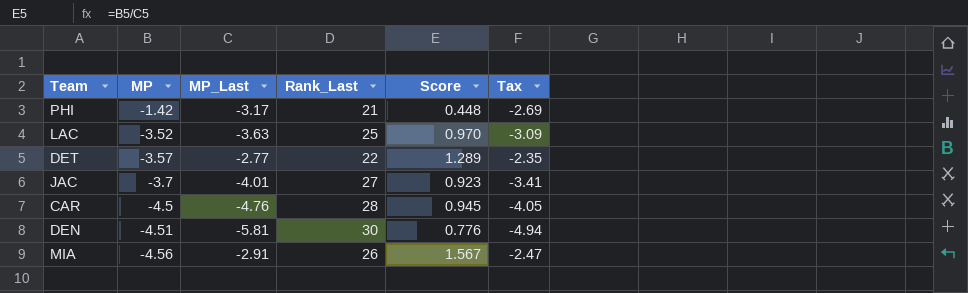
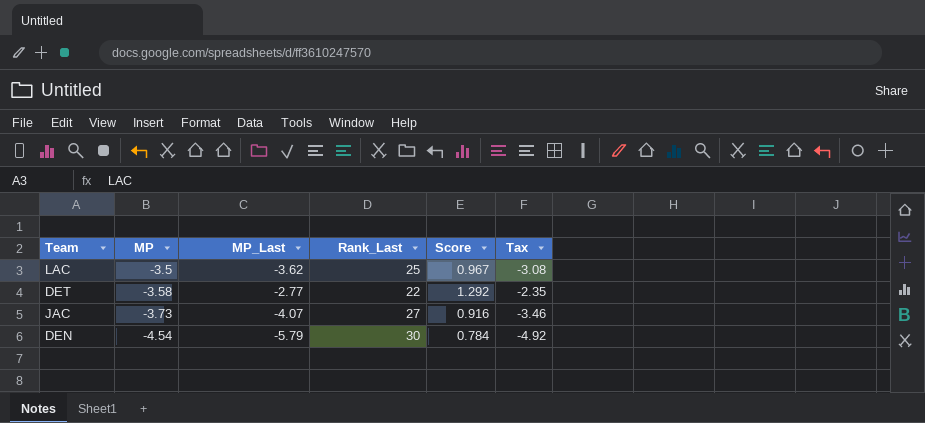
row PHI: -1.42 | -3.17 | 21 | 0.448 | -2.69 -> none
row CAR: -4.5 | -4.76 | 28 | 0.945 | -4.05 -> none
row MIA: -4.56 | -2.91 | 26 | 1.567 | -2.47 -> none
LAC | MP: -3.52 -> -3.5
LAC | MP_Last: -3.63 -> -3.62
LAC | Score: 0.970 -> 0.967
LAC | Tax: -3.09 -> -3.08
DET | MP: -3.57 -> -3.58
DET | Score: 1.289 -> 1.292
JAC | MP: -3.7 -> -3.73
JAC | MP_Last: -4.01 -> -4.07
JAC | Score: 0.923 -> 0.916
JAC | Tax: -3.41 -> -3.46
DEN | MP: -4.51 -> -4.54
DEN | MP_Last: -5.81 -> -5.79
DEN | Score: 0.776 -> 0.784
DEN | Tax: -4.94 -> -4.92

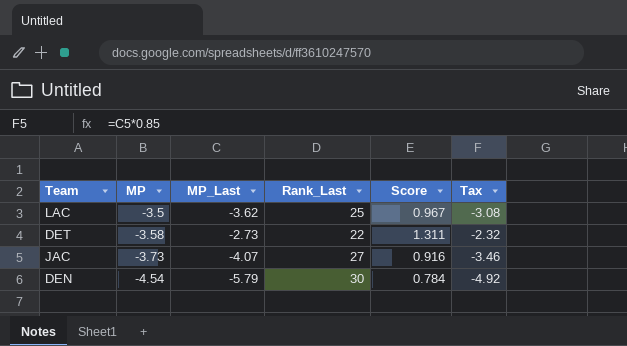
DET | MP_Last: -2.77 -> -2.73
DET | Score: 1.292 -> 1.311
DET | Tax: -2.35 -> -2.32

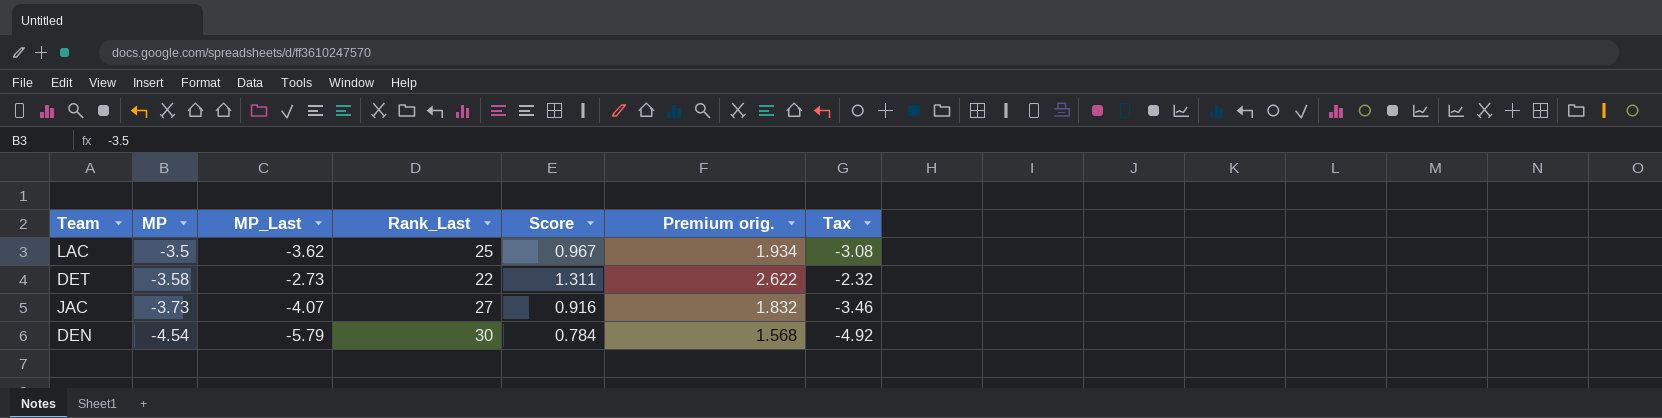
column Premium orig. | formula: none -> [Score] * 2

